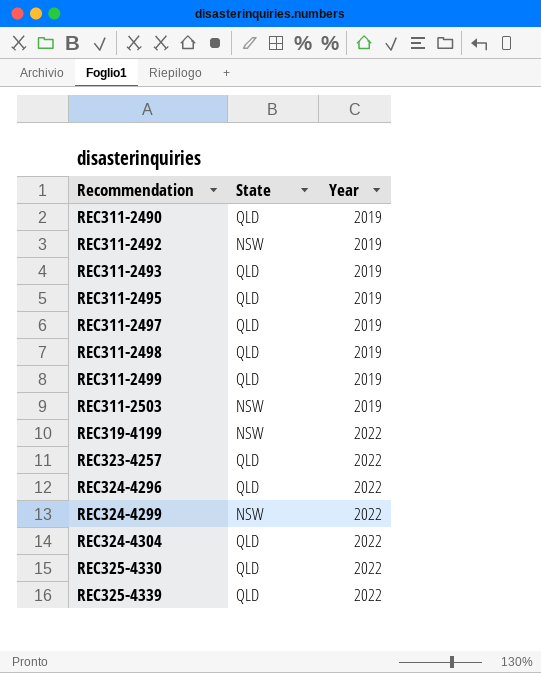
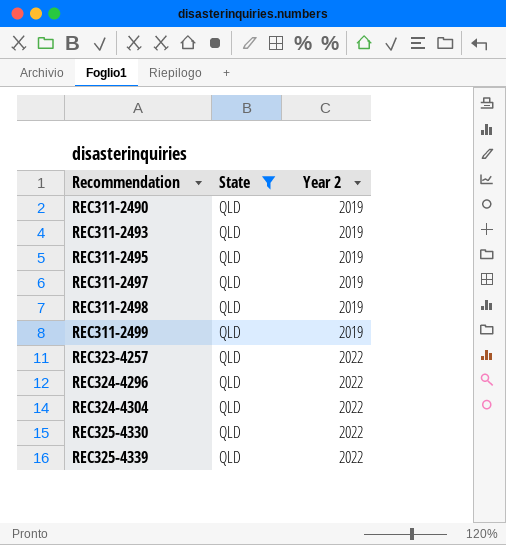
filter: none -> State = QLD
column name: Year -> Year 2

